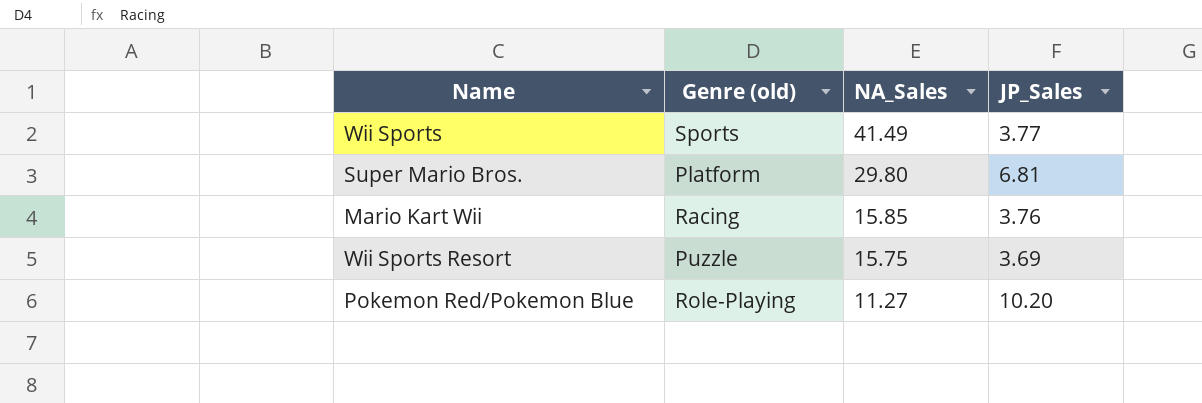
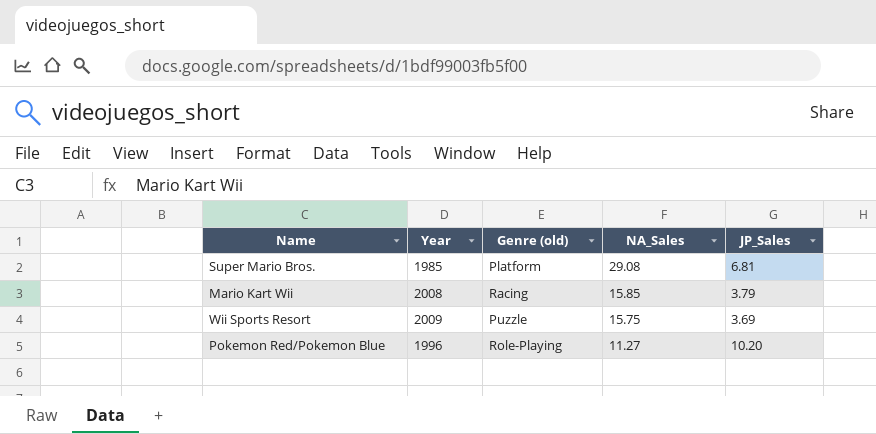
column Year | position: none -> 2
row Wii Sports: Sports | 41.49 | 3.77 -> none
Super Mario Bros. | NA_Sales: 29.80 -> 29.08
Mario Kart Wii | JP_Sales: 3.76 -> 3.79

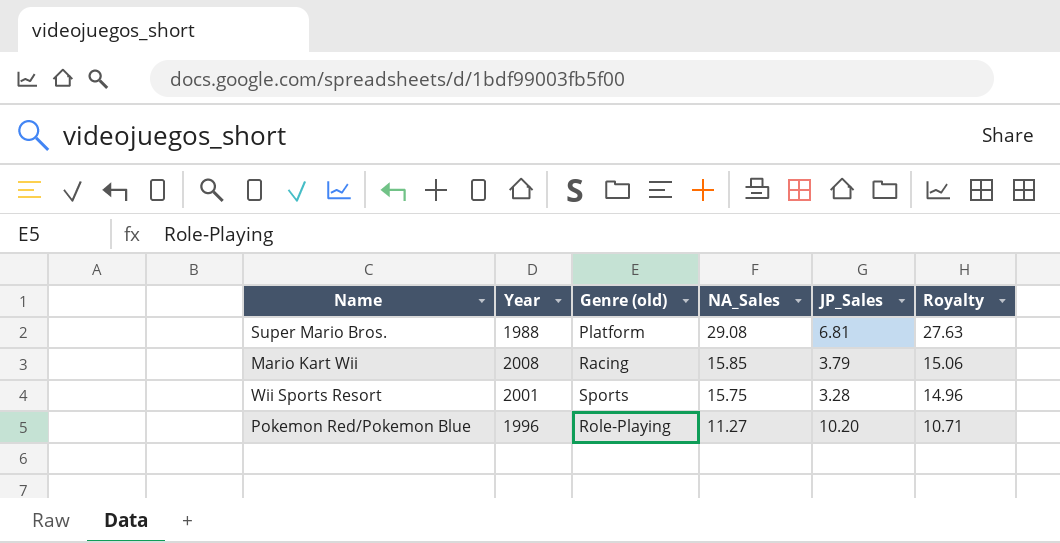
column Royalty | formula: none -> [NA_Sales] * 0.95
Super Mario Bros. | Year: 1985 -> 1988
Wii Sports Resort | Year: 2009 -> 2001
Wii Sports Resort | Genre (old): Puzzle -> Sports
Wii Sports Resort | JP_Sales: 3.69 -> 3.28

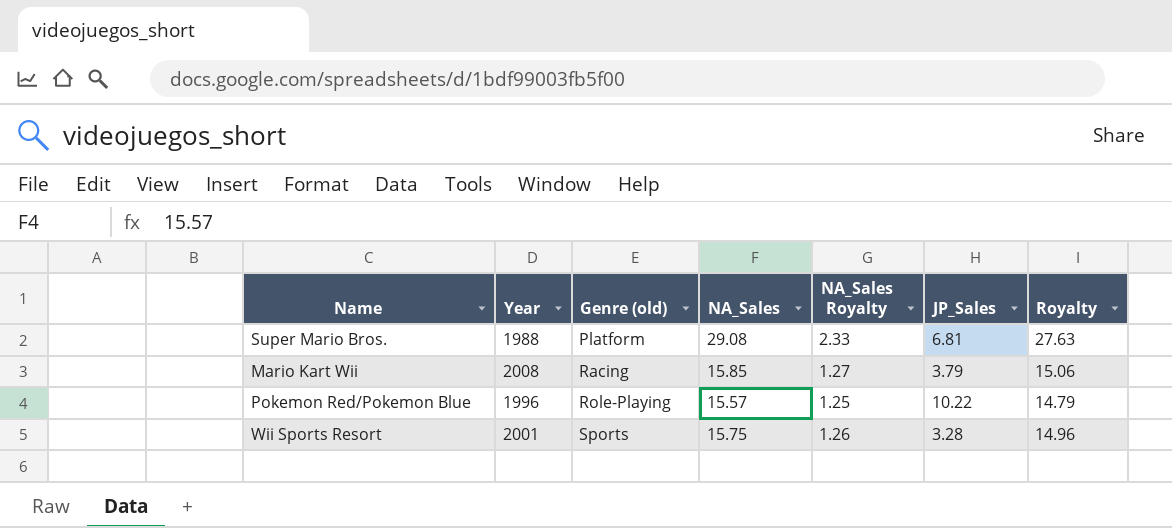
row order: NA_Sales descending -> Genre (old) ascending
column NA_Sales Royalty | formula: none -> [NA_Sales] * 0.08
Pokemon Red/Pokemon Blue | NA_Sales: 11.27 -> 15.57
Pokemon Red/Pokemon Blue | JP_Sales: 10.20 -> 10.22
Pokemon Red/Pokemon Blue | Royalty: 10.71 -> 14.79

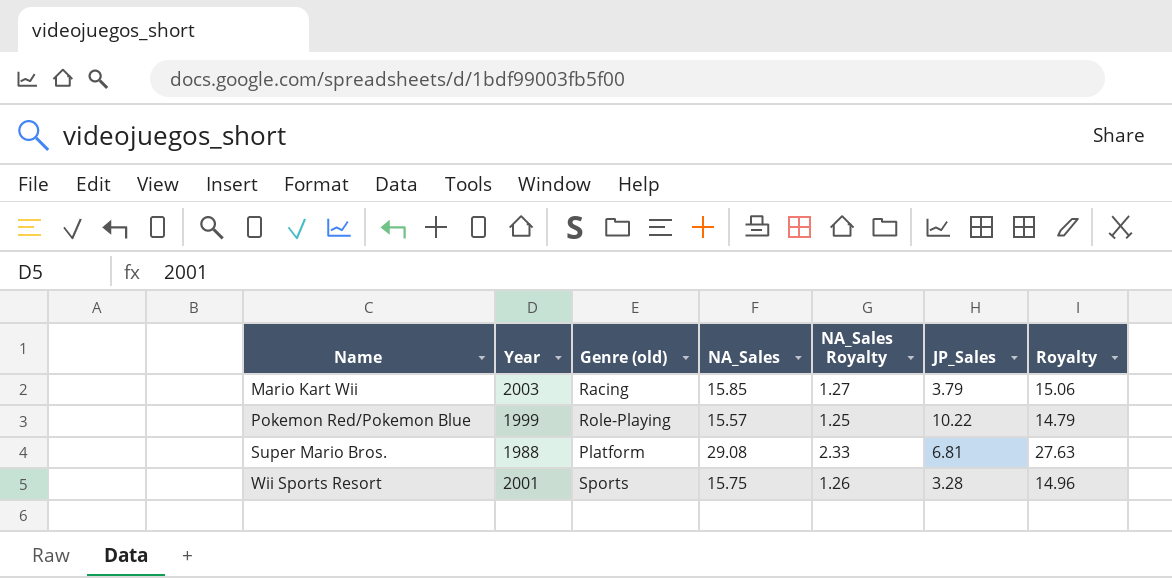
row order: Genre (old) ascending -> Name ascending
Mario Kart Wii | Year: 2008 -> 2003
Pokemon Red/Pokemon Blue | Year: 1996 -> 1999

